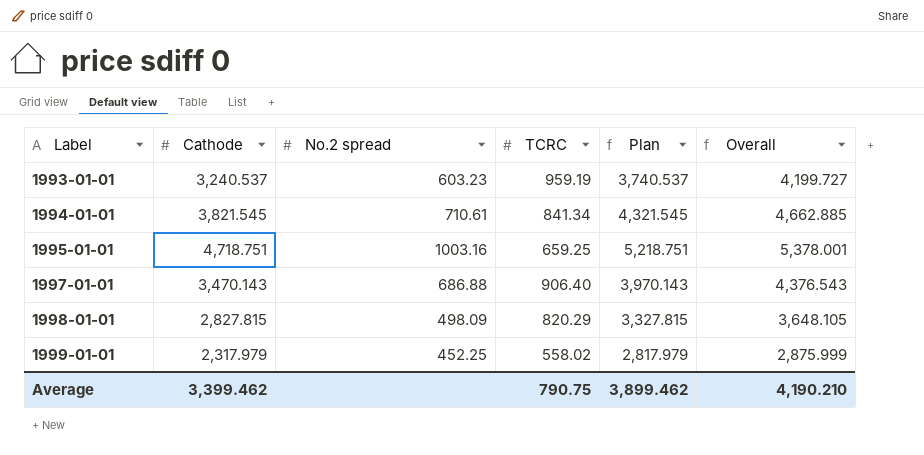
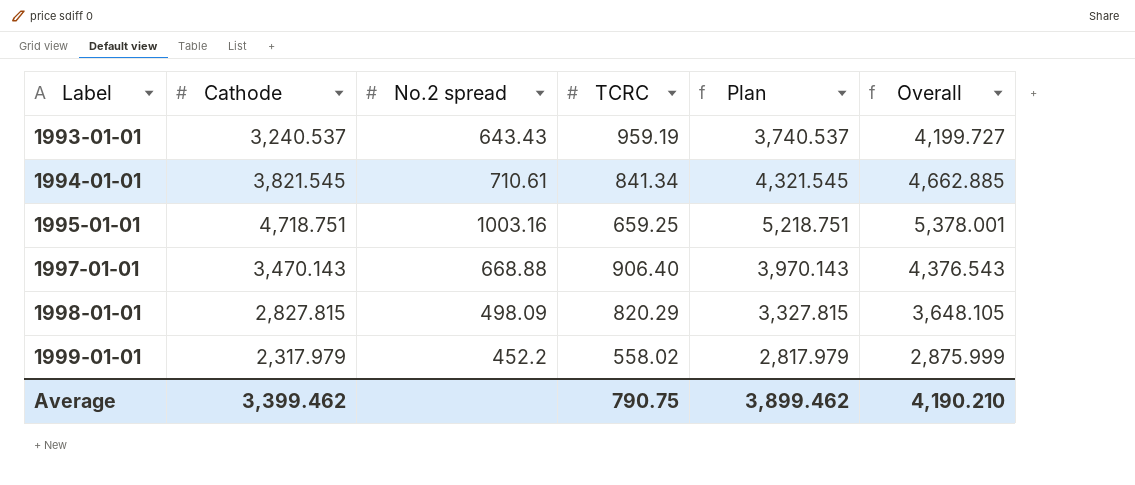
1993-01-01 | No.2 spread: 603.23 -> 643.43
1997-01-01 | No.2 spread: 686.88 -> 668.88
1999-01-01 | No.2 spread: 452.25 -> 452.2

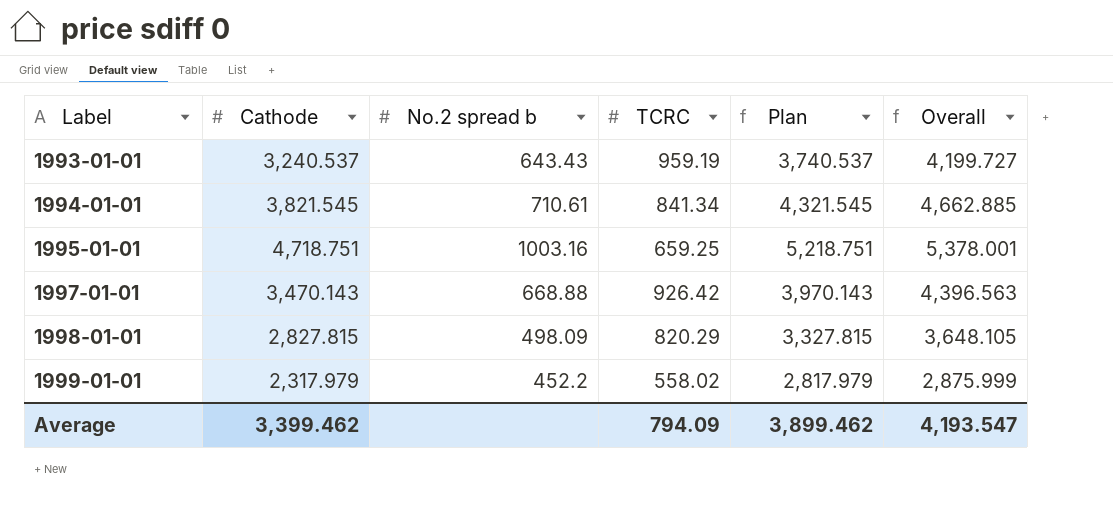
column name: No.2 spread -> No.2 spread b
1997-01-01 | TCRC: 906.40 -> 926.42
1997-01-01 | Overall: 4,376.543 -> 4,396.563
Average | TCRC: 790.75 -> 794.09
Average | Overall: 4,190.210 -> 4,193.547

